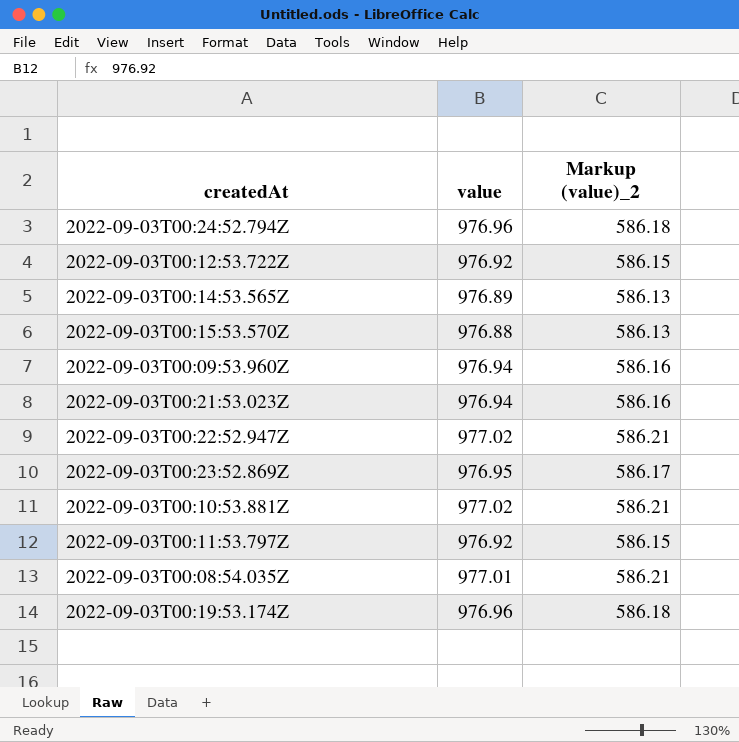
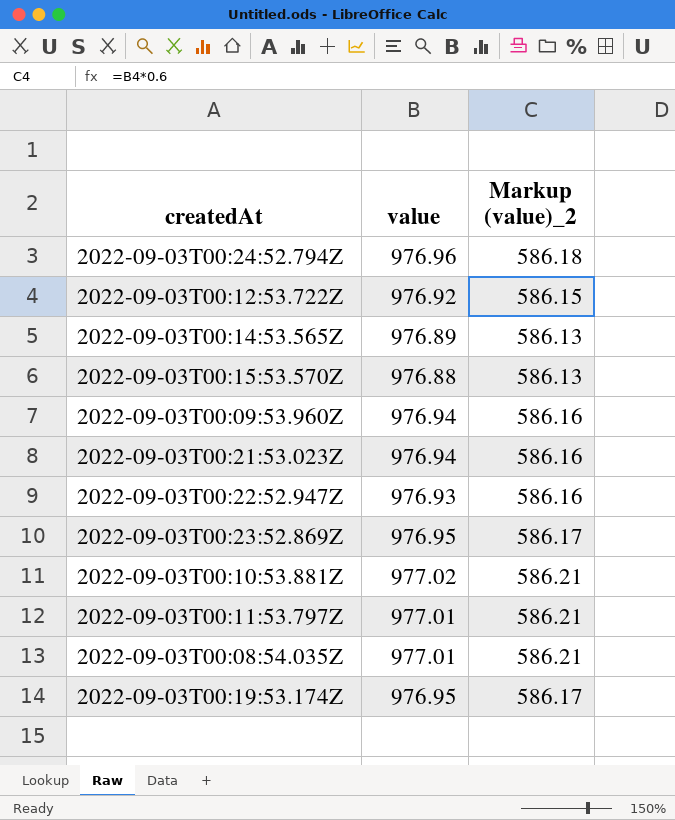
2022-09-03T00:22:52.947Z | value: 977.02 -> 976.93
2022-09-03T00:22:52.947Z | Markup (value)_2: 586.21 -> 586.16
2022-09-03T00:11:53.797Z | value: 976.92 -> 977.01
2022-09-03T00:11:53.797Z | Markup (value)_2: 586.15 -> 586.21
2022-09-03T00:19:53.174Z | value: 976.96 -> 976.95
2022-09-03T00:19:53.174Z | Markup (value)_2: 586.18 -> 586.17

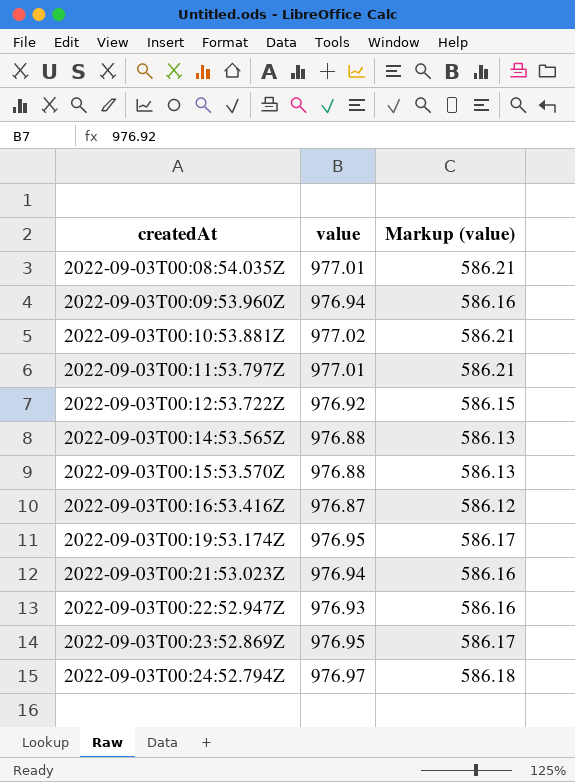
row order: none -> createdAt ascending
column name: Markup (value)_2 -> Markup (value)
2022-09-03T00:14:53.565Z | value: 976.89 -> 976.88
row 2022-09-03T00:16:53.416Z: none -> 976.87 | 586.12
2022-09-03T00:24:52.794Z | value: 976.96 -> 976.97

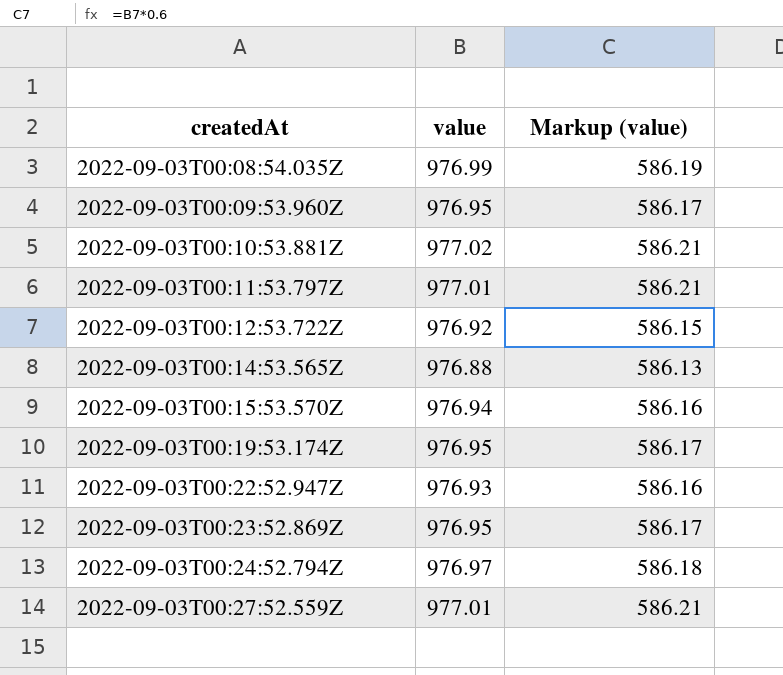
row 2022-09-03T00:16:53.416Z: 976.87 | 586.12 -> none
row 2022-09-03T00:21:53.023Z: 976.94 | 586.16 -> none
2022-09-03T00:08:54.035Z | value: 977.01 -> 976.99
2022-09-03T00:08:54.035Z | Markup (value): 586.21 -> 586.19
2022-09-03T00:09:53.960Z | value: 976.94 -> 976.95
2022-09-03T00:09:53.960Z | Markup (value): 586.16 -> 586.17
2022-09-03T00:15:53.570Z | value: 976.88 -> 976.94
2022-09-03T00:15:53.570Z | Markup (value): 586.13 -> 586.16
row 2022-09-03T00:27:52.559Z: none -> 977.01 | 586.21

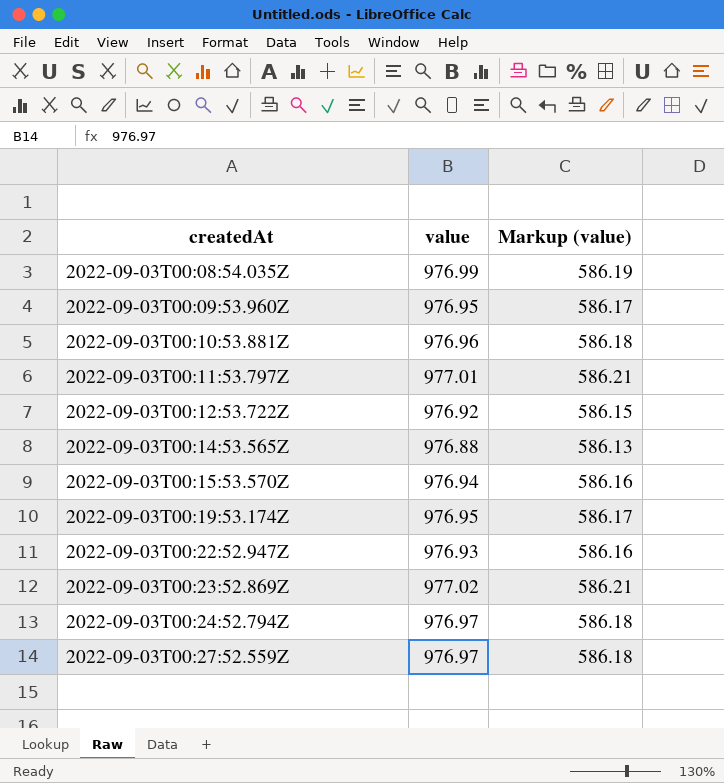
2022-09-03T00:10:53.881Z | value: 977.02 -> 976.96
2022-09-03T00:10:53.881Z | Markup (value): 586.21 -> 586.18
2022-09-03T00:23:52.869Z | value: 976.95 -> 977.02
2022-09-03T00:23:52.869Z | Markup (value): 586.17 -> 586.21
2022-09-03T00:27:52.559Z | value: 977.01 -> 976.97
2022-09-03T00:27:52.559Z | Markup (value): 586.21 -> 586.18

